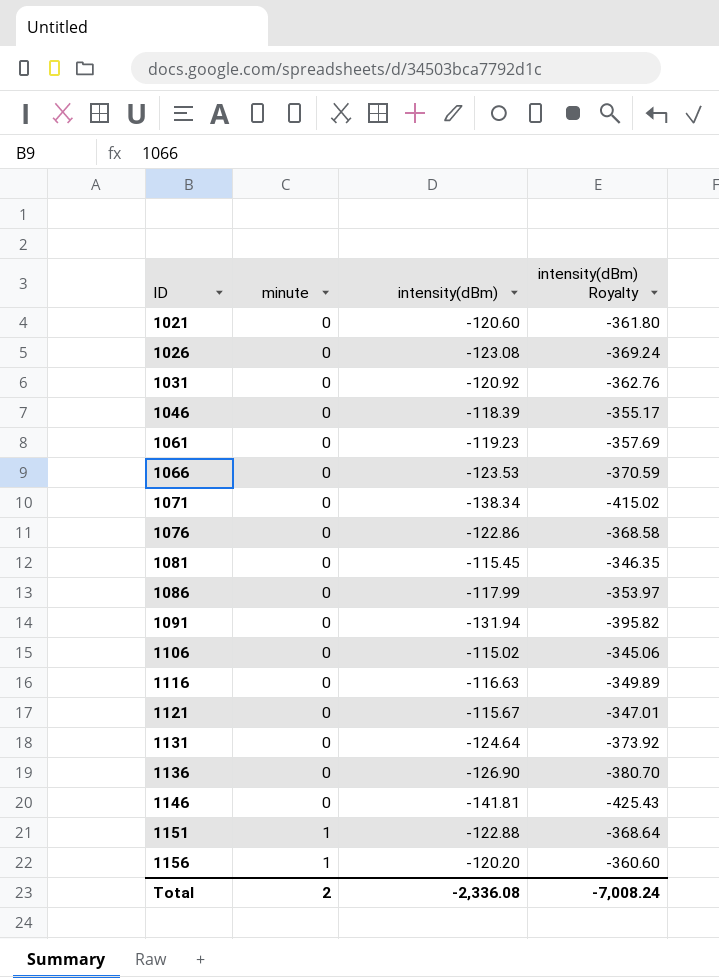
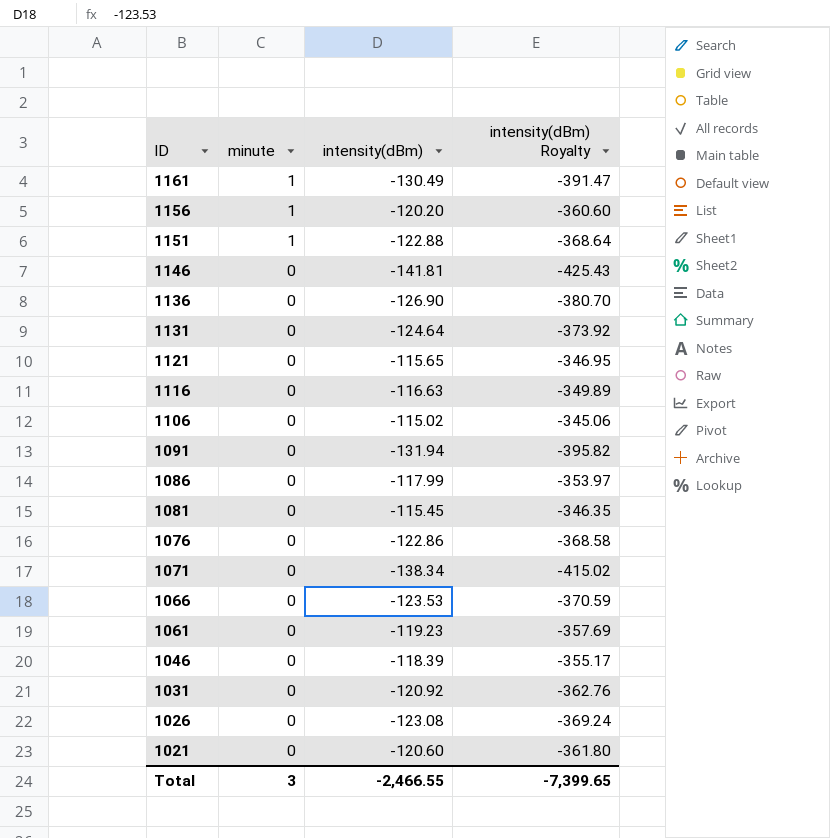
row order: ID ascending -> ID descending
row 1161: none -> 1 | -130.49 | -391.47
1121 | intensity(dBm): -115.67 -> -115.65
1121 | intensity(dBm) Royalty: -347.01 -> -346.95
Total | minute: 2 -> 3
Total | intensity(dBm): -2,336.08 -> -2,466.55
Total | intensity(dBm) Royalty: -7,008.24 -> -7,399.65

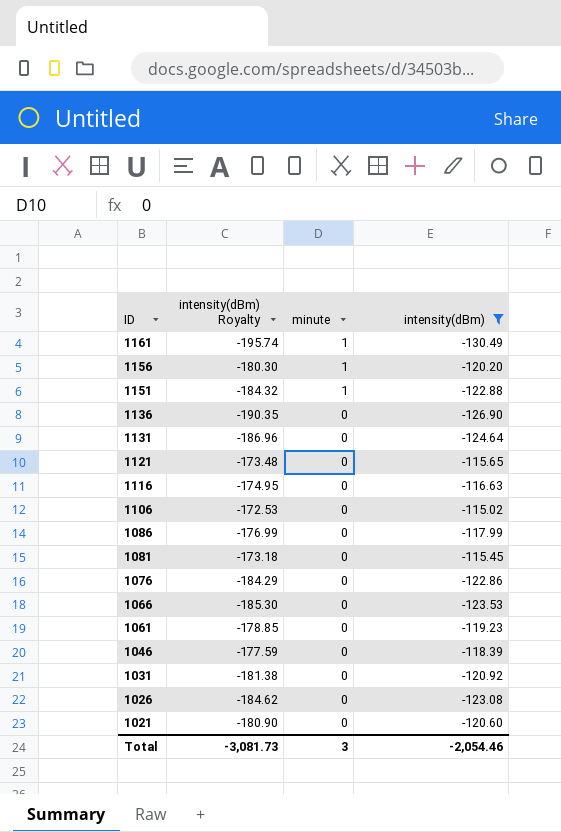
filter: none -> intensity(dBm) >= -130.49
column intensity(dBm) Royalty | formula: [intensity(dBm)] * 3 -> [intensity(dBm)] * 1.5
column intensity(dBm) Royalty | position: 4 -> 2
Total | intensity(dBm) Royalty: -7,399.65 -> -3,081.73
Total | intensity(dBm): -2,466.55 -> -2,054.46

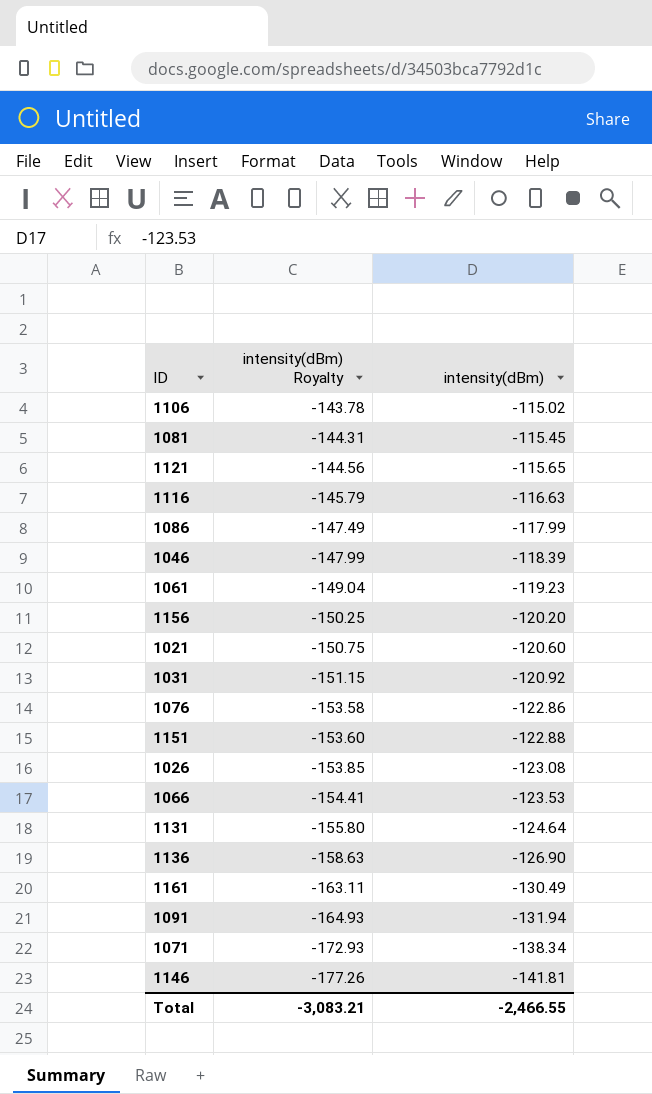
filter: intensity(dBm) >= -130.49 -> none
row order: ID descending -> intensity(dBm) Royalty descending
column minute | position: 3 -> none
column intensity(dBm) Royalty | formula: [intensity(dBm)] * 1.5 -> [intensity(dBm)] * 1.25
Total | intensity(dBm) Royalty: -3,081.73 -> -3,083.21
Total | intensity(dBm): -2,054.46 -> -2,466.55

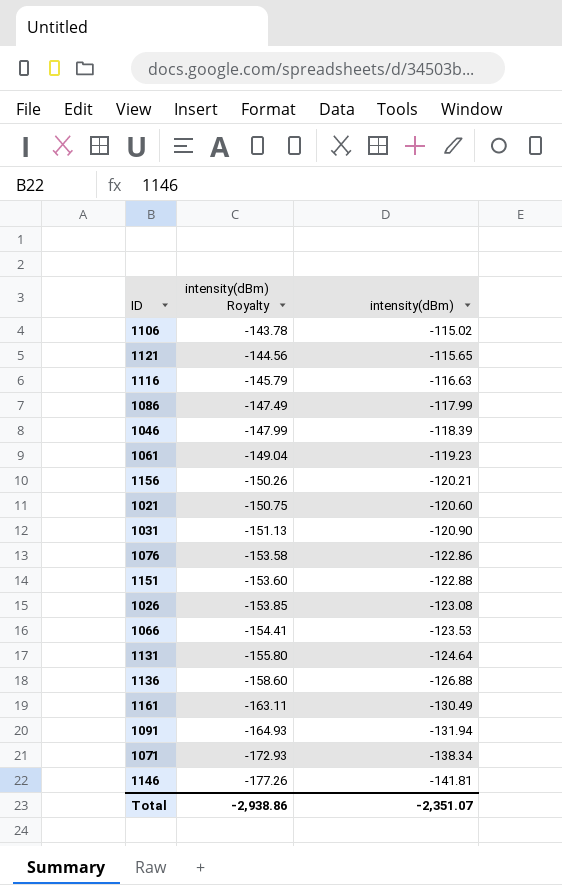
row 1081: -144.31 | -115.45 -> none
1156 | intensity(dBm) Royalty: -150.25 -> -150.26
1156 | intensity(dBm): -120.20 -> -120.21
1031 | intensity(dBm) Royalty: -151.15 -> -151.13
1031 | intensity(dBm): -120.92 -> -120.90
1136 | intensity(dBm) Royalty: -158.63 -> -158.60
1136 | intensity(dBm): -126.90 -> -126.88
Total | intensity(dBm) Royalty: -3,083.21 -> -2,938.86
Total | intensity(dBm): -2,466.55 -> -2,351.07

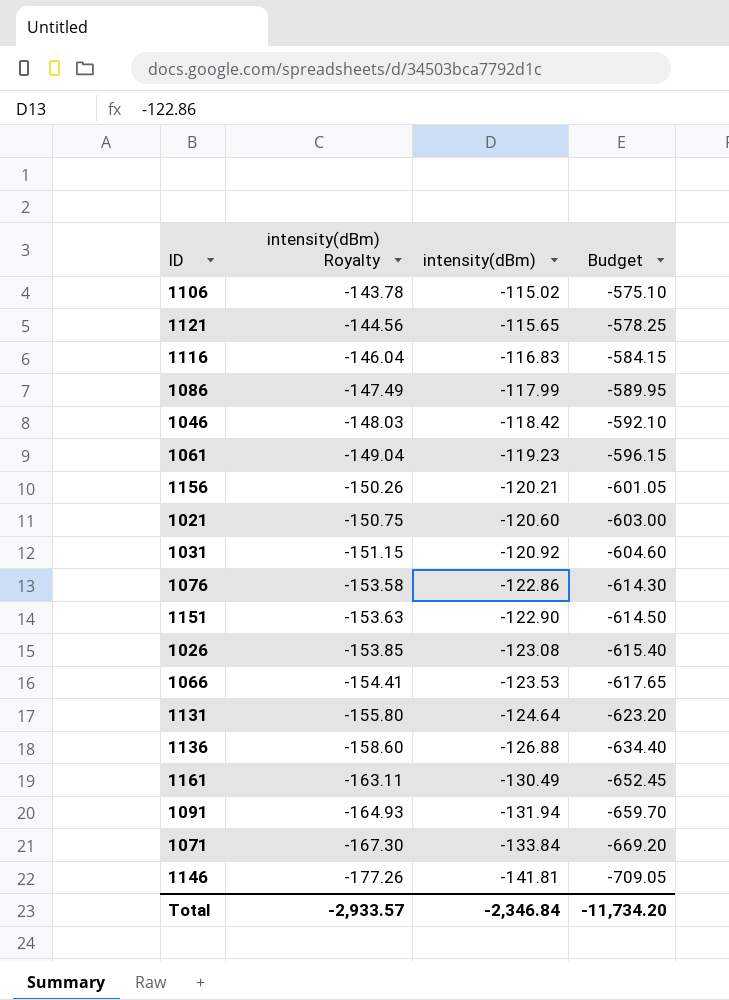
column Budget | formula: none -> [intensity(dBm)] * 5
1116 | intensity(dBm) Royalty: -145.79 -> -146.04
1116 | intensity(dBm): -116.63 -> -116.83
1046 | intensity(dBm) Royalty: -147.99 -> -148.03
1046 | intensity(dBm): -118.39 -> -118.42
1031 | intensity(dBm) Royalty: -151.13 -> -151.15
1031 | intensity(dBm): -120.90 -> -120.92
1151 | intensity(dBm) Royalty: -153.60 -> -153.63
1151 | intensity(dBm): -122.88 -> -122.90
1071 | intensity(dBm) Royalty: -172.93 -> -167.30
1071 | intensity(dBm): -138.34 -> -133.84
Total | intensity(dBm) Royalty: -2,938.86 -> -2,933.57
Total | intensity(dBm): -2,351.07 -> -2,346.84

